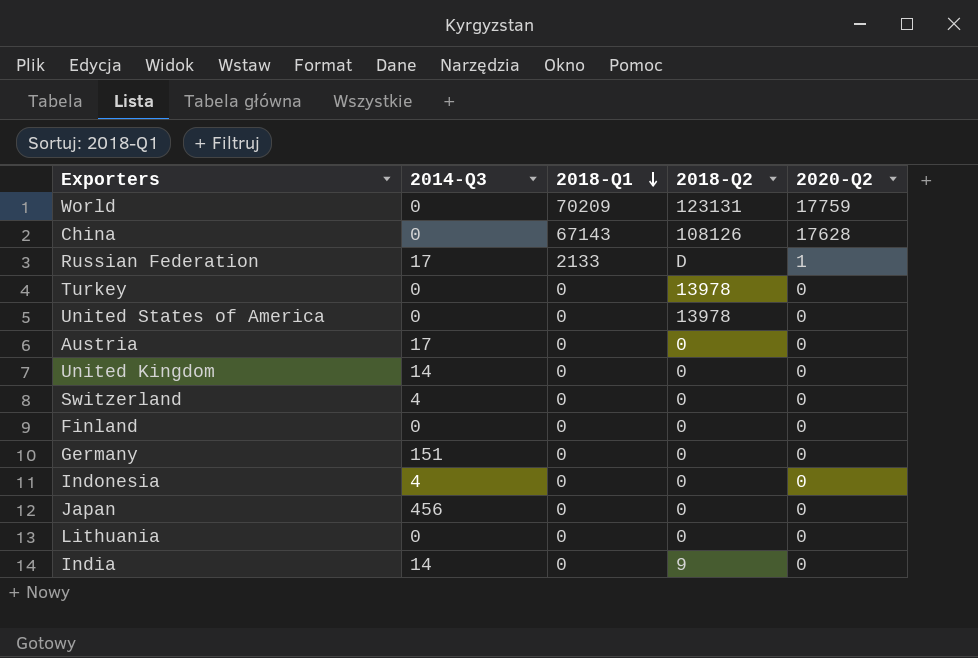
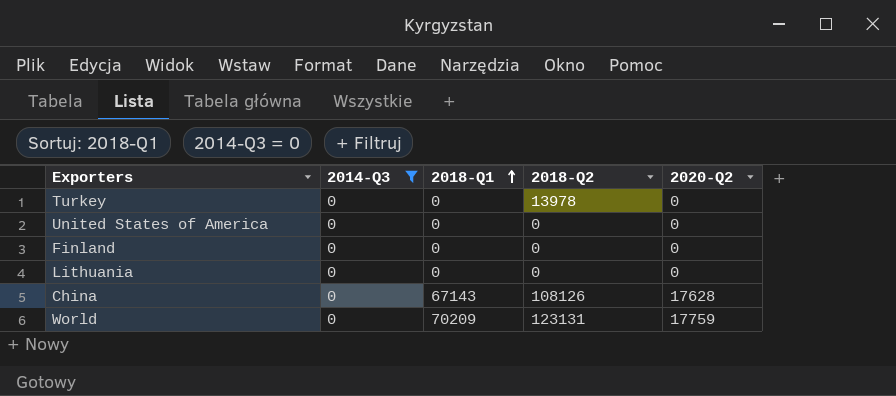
filter: none -> 2014-Q3 = 0
row order: 2018-Q1 descending -> 2018-Q1 ascending
United States of America | 2018-Q2: 13978 -> 0

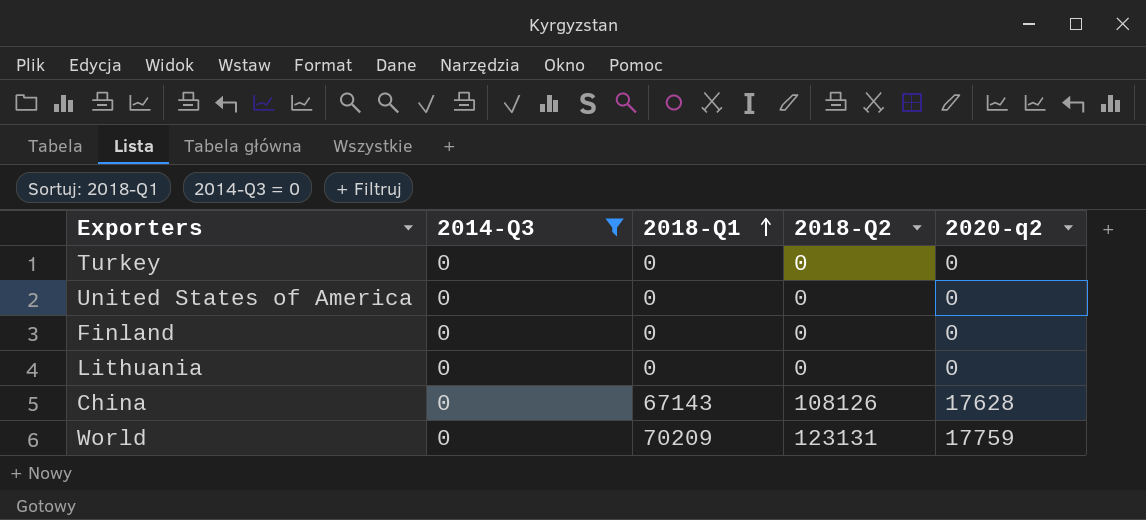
column name: 2020-Q2 -> 2020-q2
Turkey | 2018-Q2: 13978 -> 0

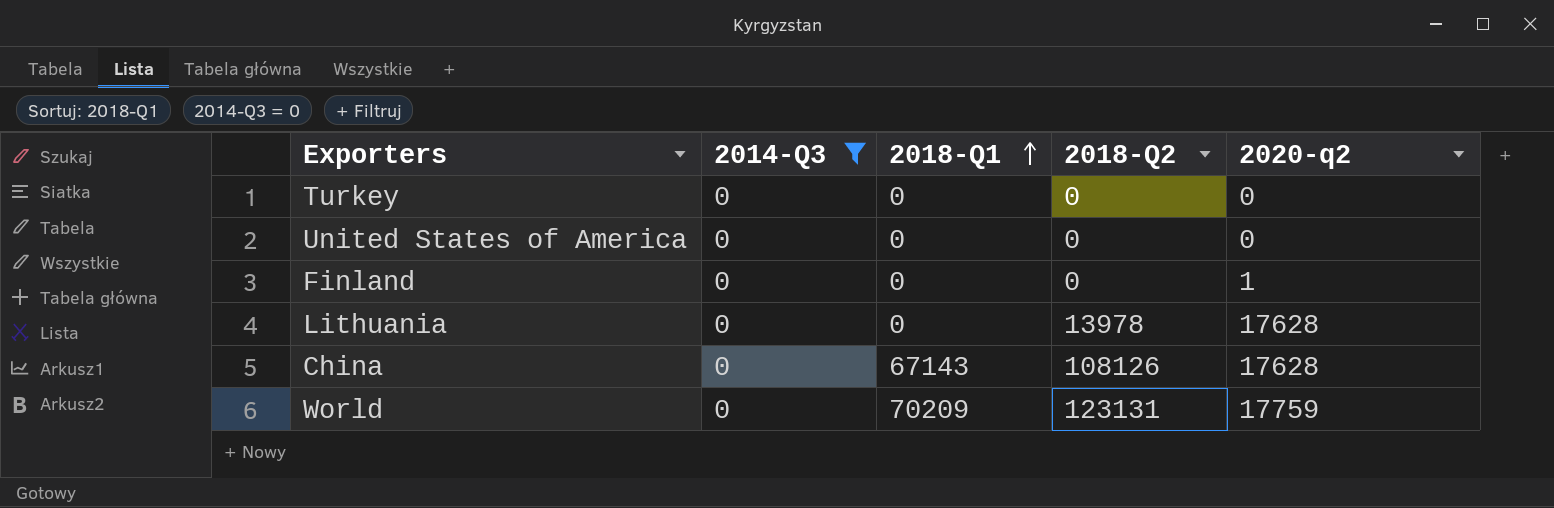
Finland | 2020-q2: 0 -> 1
Lithuania | 2018-Q2: 0 -> 13978
Lithuania | 2020-q2: 0 -> 17628

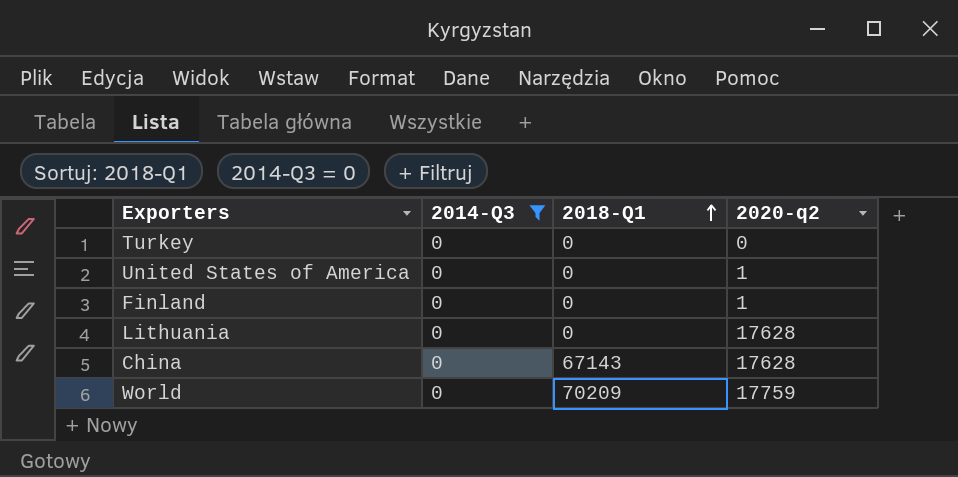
column 2018-Q2 | position: 4 -> none
United States of America | 2020-q2: 0 -> 1

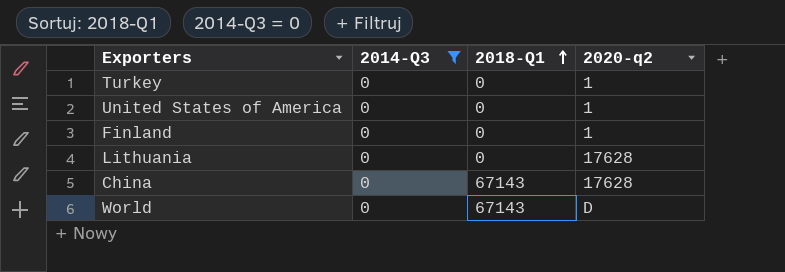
Turkey | 2020-q2: 0 -> 1
World | 2018-Q1: 70209 -> 67143
World | 2020-q2: 17759 -> D

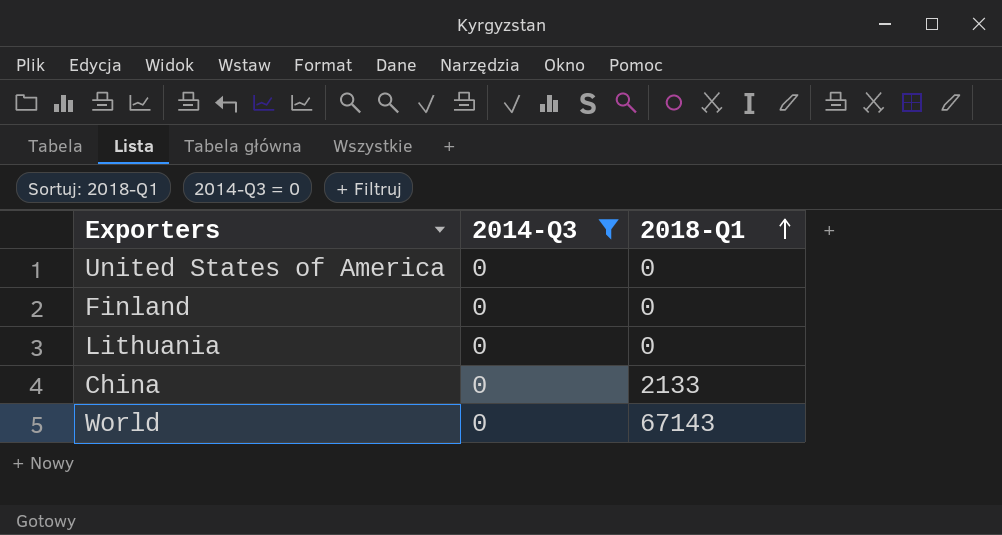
column 2020-q2 | position: 4 -> none
row Turkey: 0 | 0 | 1 -> none
China | 2018-Q1: 67143 -> 2133

